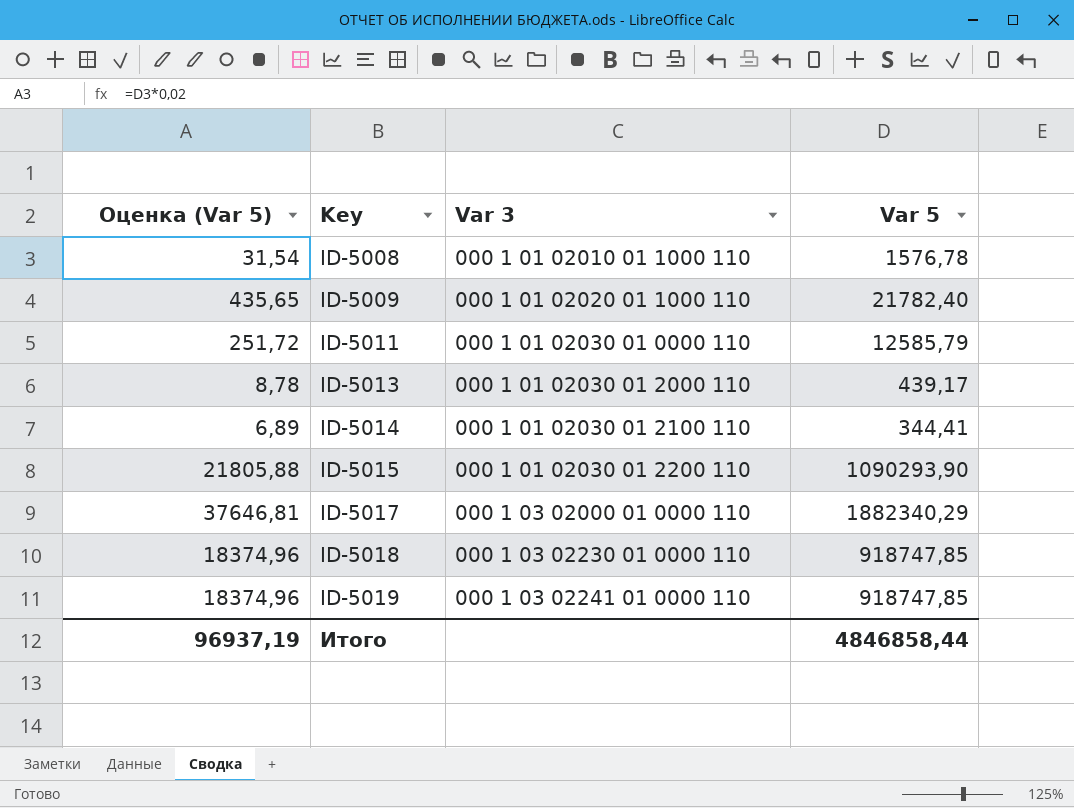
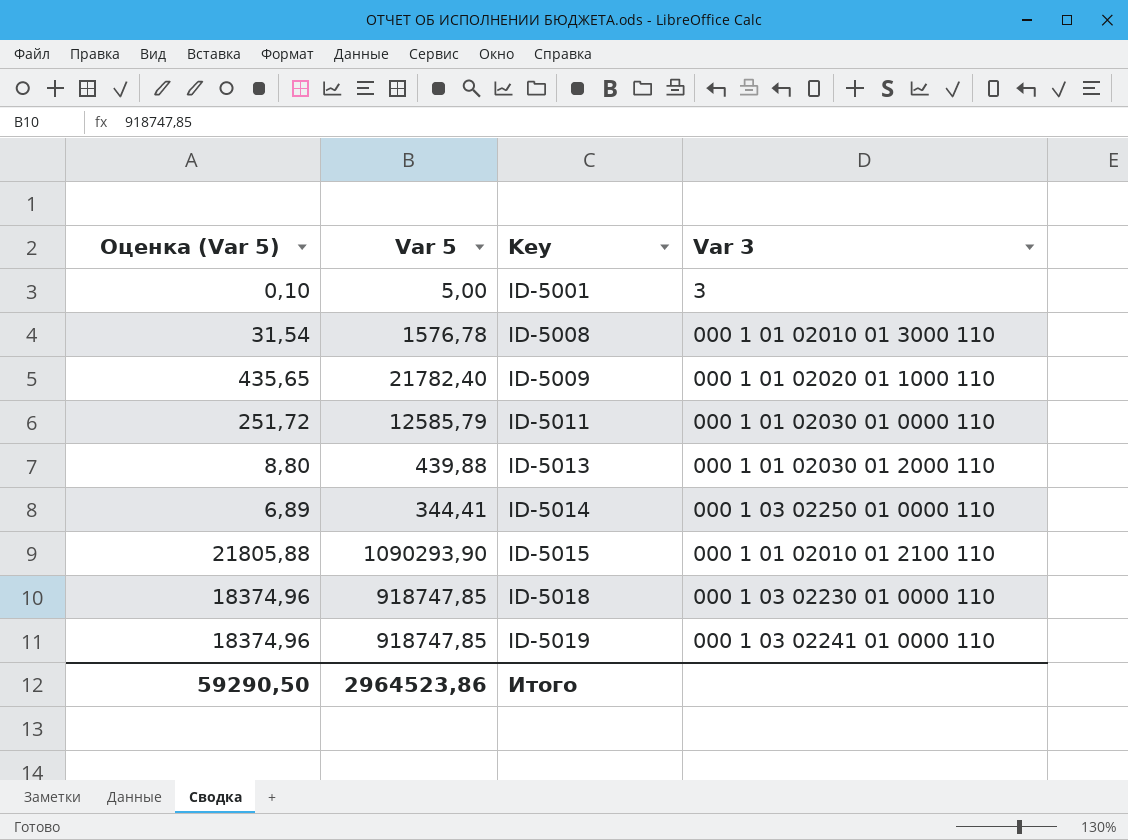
column Var 5 | position: 4 -> 2
row ID-5017: 37646,81 | 000 1 03 02000 01 0000 110 | 1882340,29 -> none
row ID-5001: none -> 0,10 | 5,00 | 3
ID-5008 | Var 3: 000 1 01 02010 01 1000 110 -> 000 1 01 02010 01 3000 110
ID-5013 | Оценка (Var 5): 8,78 -> 8,80
ID-5013 | Var 5: 439,17 -> 439,88
ID-5014 | Var 3: 000 1 01 02030 01 2100 110 -> 000 1 03 02250 01 0000 110
ID-5015 | Var 3: 000 1 01 02030 01 2200 110 -> 000 1 01 02010 01 2100 110
Итого | Оценка (Var 5): 96937,19 -> 59290,50
Итого | Var 5: 4846858,44 -> 2964523,86

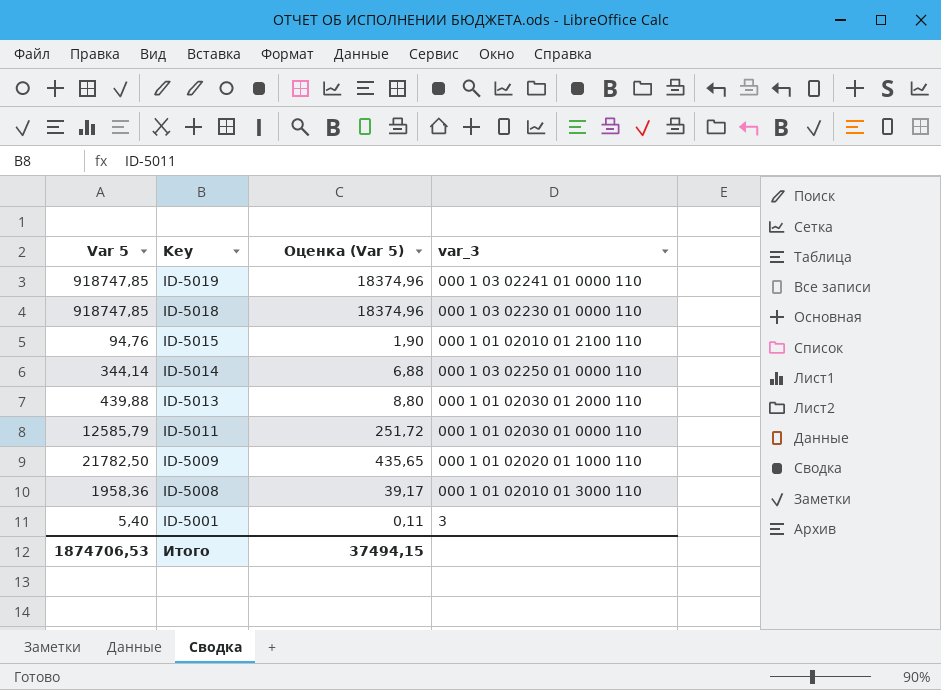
row order: Key ascending -> Key descending
column Оценка (Var 5) | position: 1 -> 3
column name: Var 3 -> var_3
ID-5015 | Var 5: 1090293,90 -> 94,76
ID-5015 | Оценка (Var 5): 21805,88 -> 1,90
ID-5014 | Var 5: 344,41 -> 344,14
ID-5014 | Оценка (Var 5): 6,89 -> 6,88
ID-5009 | Var 5: 21782,40 -> 21782,50
ID-5008 | Var 5: 1576,78 -> 1958,36
ID-5008 | Оценка (Var 5): 31,54 -> 39,17
ID-5001 | Var 5: 5,00 -> 5,40
ID-5001 | Оценка (Var 5): 0,10 -> 0,11
Итого | Var 5: 2964523,86 -> 1874706,53
Итого | Оценка (Var 5): 59290,50 -> 37494,15

